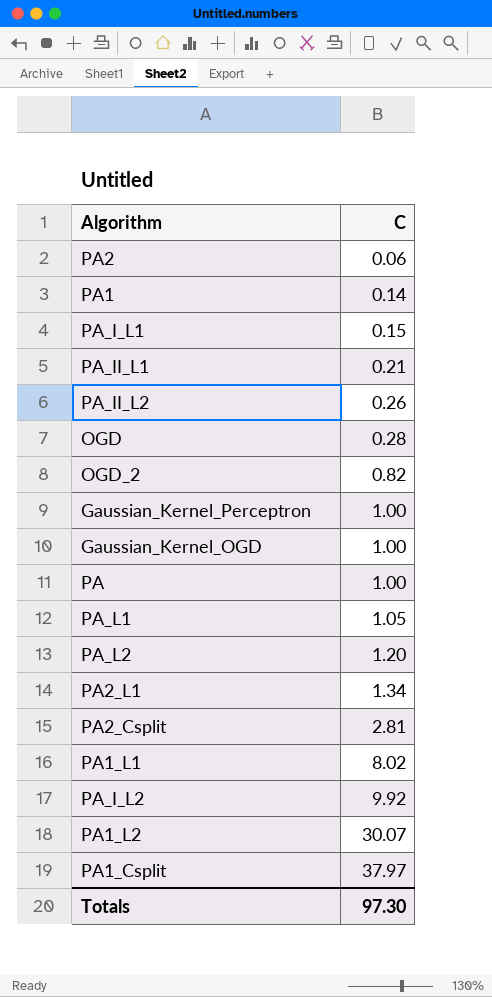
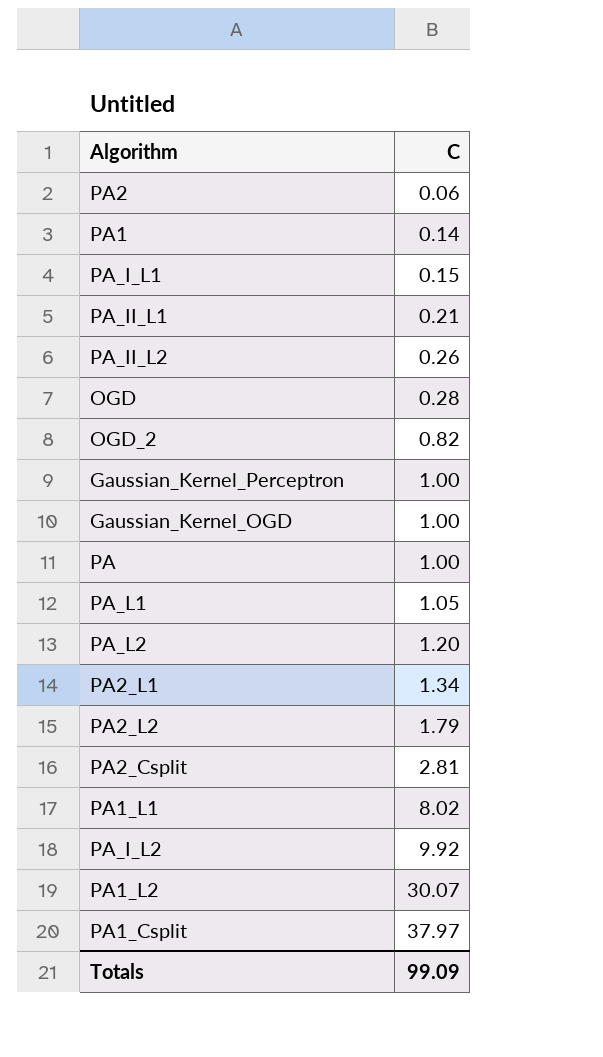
row PA2_L2: none -> 1.79
Totals | C: 97.30 -> 99.09

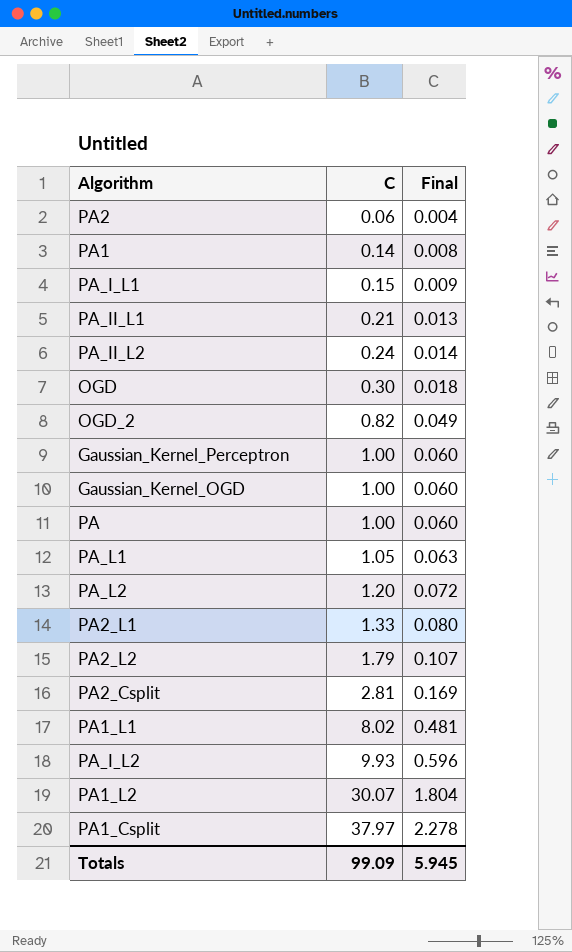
column Final | formula: none -> [C] * 0.06
PA_II_L2 | C: 0.26 -> 0.24
OGD | C: 0.28 -> 0.30
PA2_L1 | C: 1.34 -> 1.33
PA_I_L2 | C: 9.92 -> 9.93

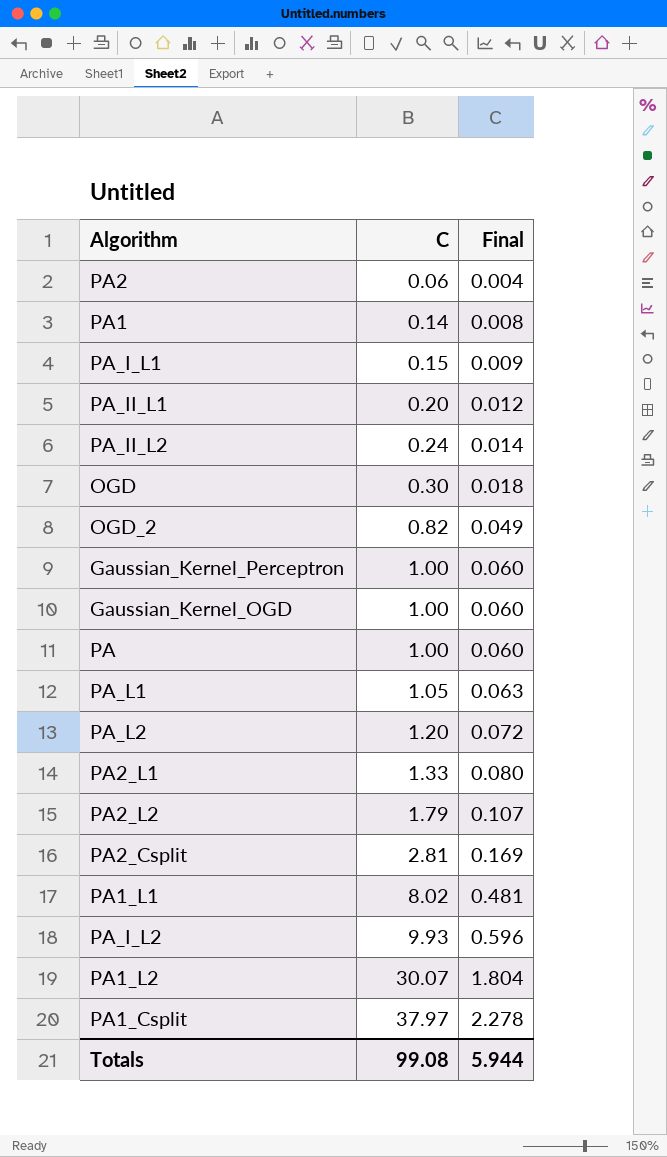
PA_II_L1 | C: 0.21 -> 0.20
PA_II_L1 | Final: 0.013 -> 0.012
Totals | C: 99.09 -> 99.08
Totals | Final: 5.945 -> 5.944

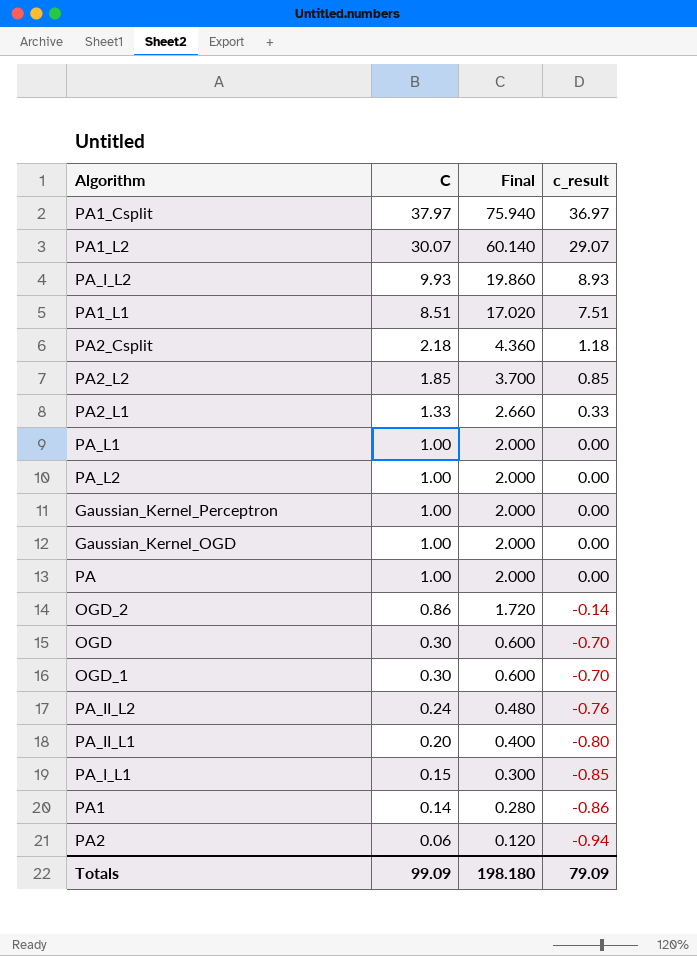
row order: C ascending -> C descending
column Final | formula: [C] * 0.06 -> [C] * 2
column c_result | formula: none -> [C] - 1
PA1_L1 | C: 8.02 -> 8.51
PA2_Csplit | C: 2.81 -> 2.18
PA2_L2 | C: 1.79 -> 1.85
PA_L1 | C: 1.05 -> 1.00
PA_L2 | C: 1.20 -> 1.00
OGD_2 | C: 0.82 -> 0.86
row OGD_1: none -> 0.30 | 0.600 | -0.70
Totals | C: 99.08 -> 99.09
Totals | Final: 5.944 -> 198.180

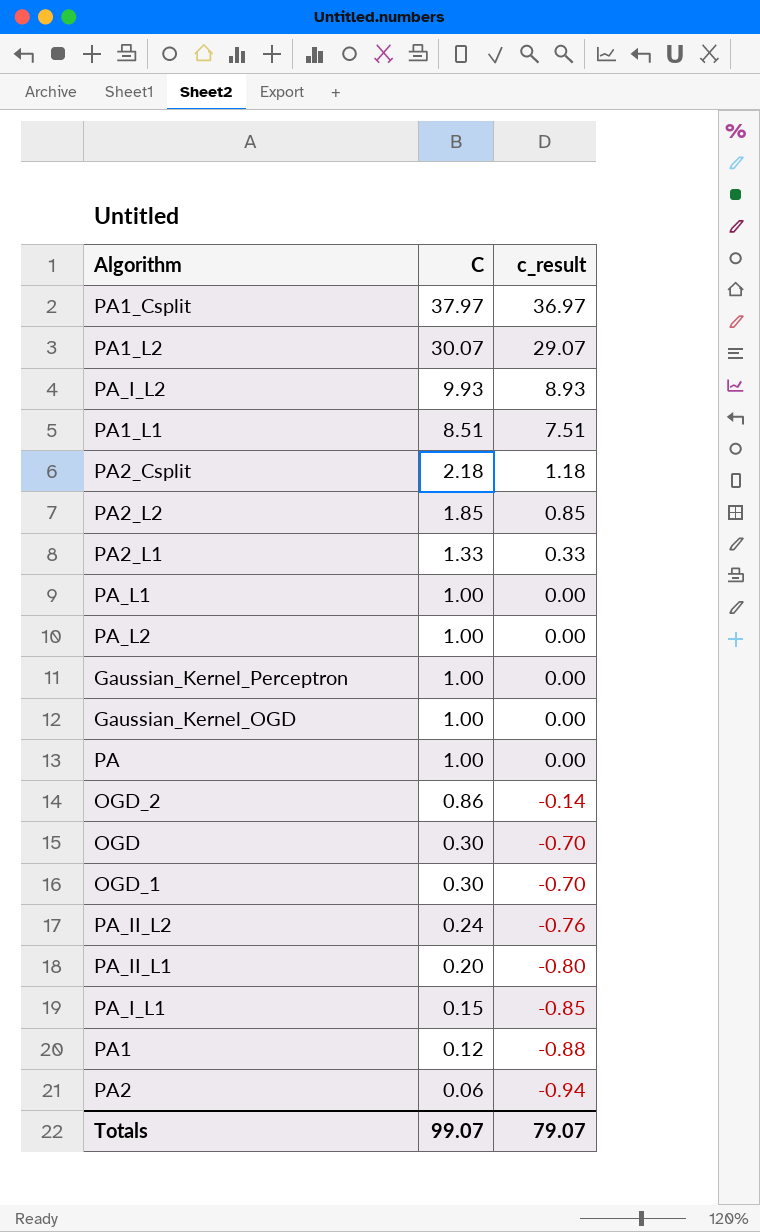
column Final | formula: [C] * 2 -> none
PA1 | C: 0.14 -> 0.12
PA1 | c_result: -0.86 -> -0.88
Totals | C: 99.09 -> 99.07
Totals | c_result: 79.09 -> 79.07

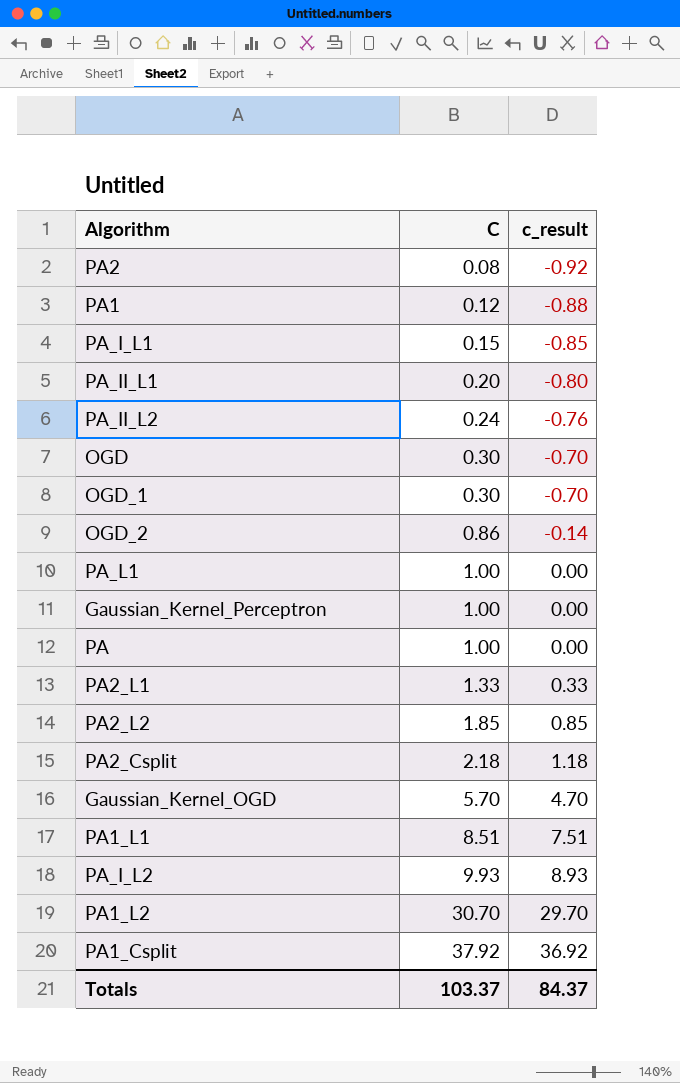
row order: C descending -> C ascending
row PA_L2: 1.00 | 0.00 -> none
PA2 | C: 0.06 -> 0.08
PA2 | c_result: -0.94 -> -0.92
Gaussian_Kernel_OGD | C: 1.00 -> 5.70
Gaussian_Kernel_OGD | c_result: 0.00 -> 4.70
PA1_L2 | C: 30.07 -> 30.70
PA1_L2 | c_result: 29.07 -> 29.70
PA1_Csplit | C: 37.97 -> 37.92
PA1_Csplit | c_result: 36.97 -> 36.92
Totals | C: 99.07 -> 103.37
Totals | c_result: 79.07 -> 84.37

